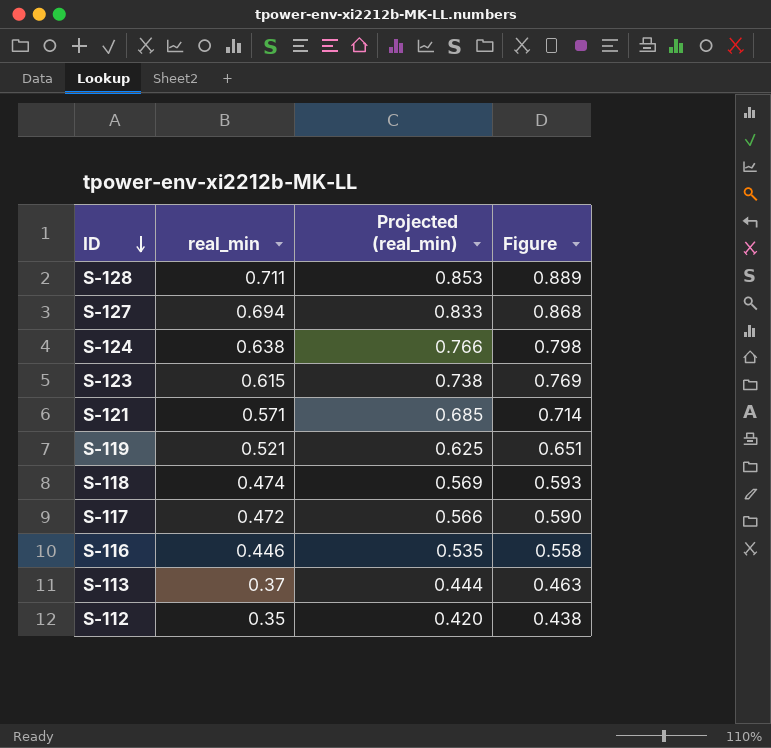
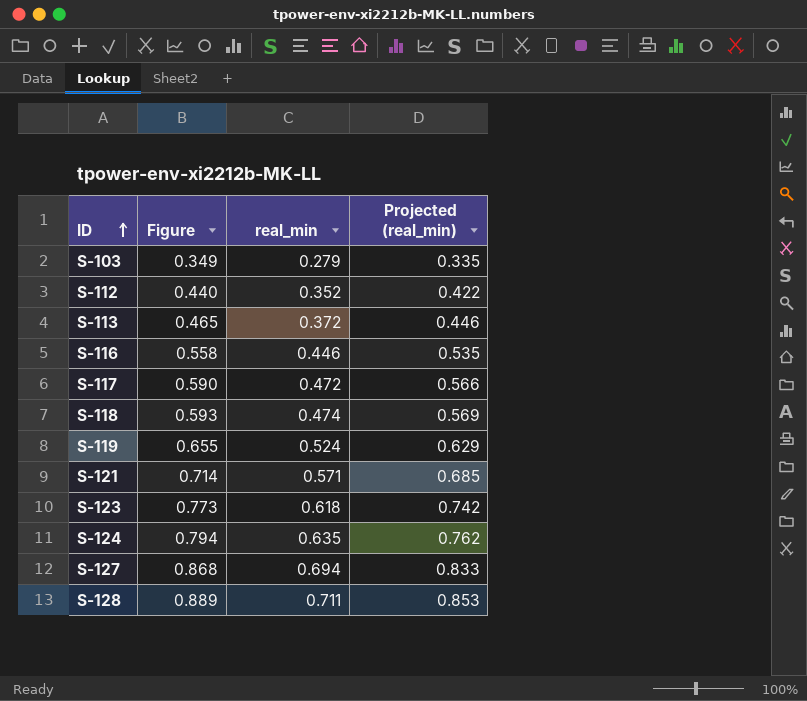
row order: ID descending -> ID ascending
column Figure | position: 4 -> 2
row S-103: none -> 0.349 | 0.279 | 0.335
S-112 | Figure: 0.438 -> 0.440
S-112 | real_min: 0.35 -> 0.352
S-112 | Projected (real_min): 0.420 -> 0.422
S-113 | Figure: 0.463 -> 0.465
S-113 | real_min: 0.37 -> 0.372
S-113 | Projected (real_min): 0.444 -> 0.446
S-119 | Figure: 0.651 -> 0.655
S-119 | real_min: 0.521 -> 0.524
S-119 | Projected (real_min): 0.625 -> 0.629
S-123 | Figure: 0.769 -> 0.773
S-123 | real_min: 0.615 -> 0.618
S-123 | Projected (real_min): 0.738 -> 0.742
S-124 | Figure: 0.798 -> 0.794
S-124 | real_min: 0.638 -> 0.635
S-124 | Projected (real_min): 0.766 -> 0.762

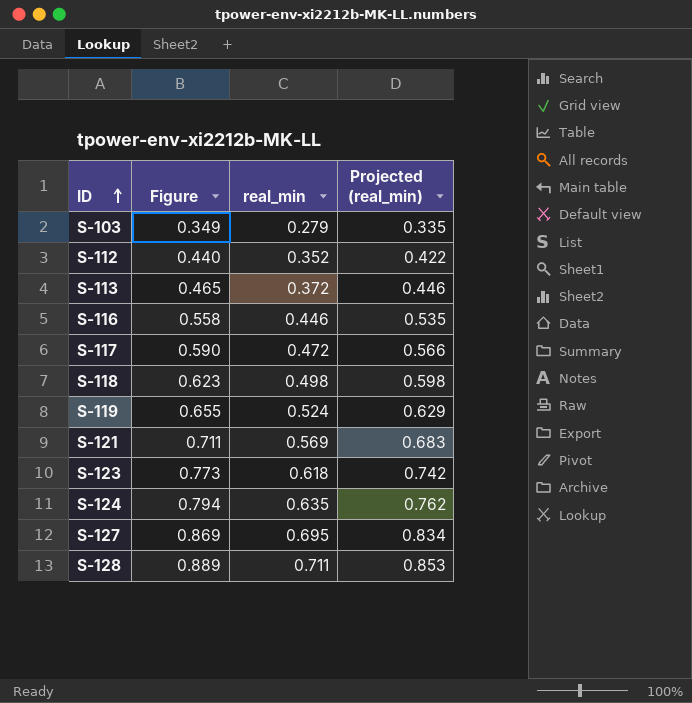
S-118 | Figure: 0.593 -> 0.623
S-118 | real_min: 0.474 -> 0.498
S-118 | Projected (real_min): 0.569 -> 0.598
S-121 | Figure: 0.714 -> 0.711
S-121 | real_min: 0.571 -> 0.569
S-121 | Projected (real_min): 0.685 -> 0.683
S-127 | Figure: 0.868 -> 0.869
S-127 | real_min: 0.694 -> 0.695
S-127 | Projected (real_min): 0.833 -> 0.834

